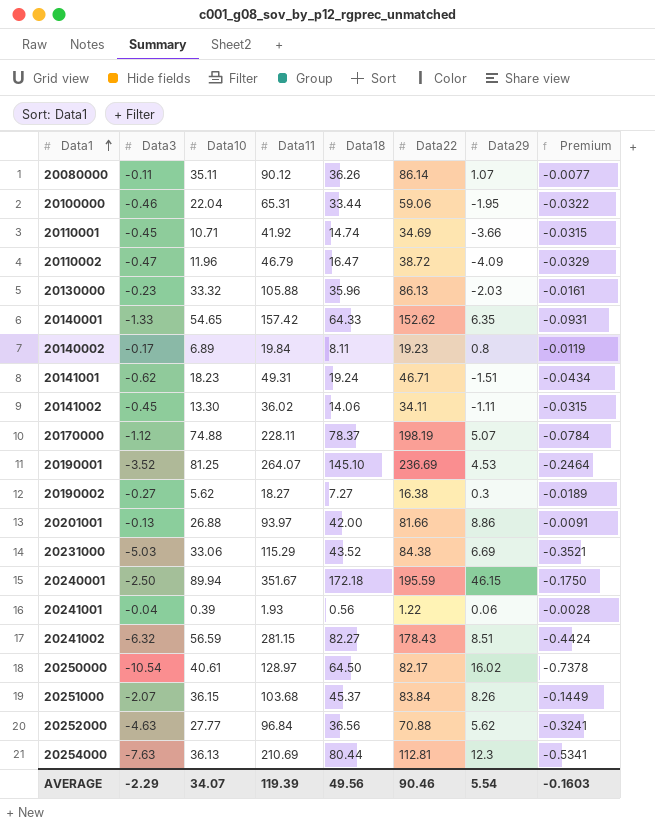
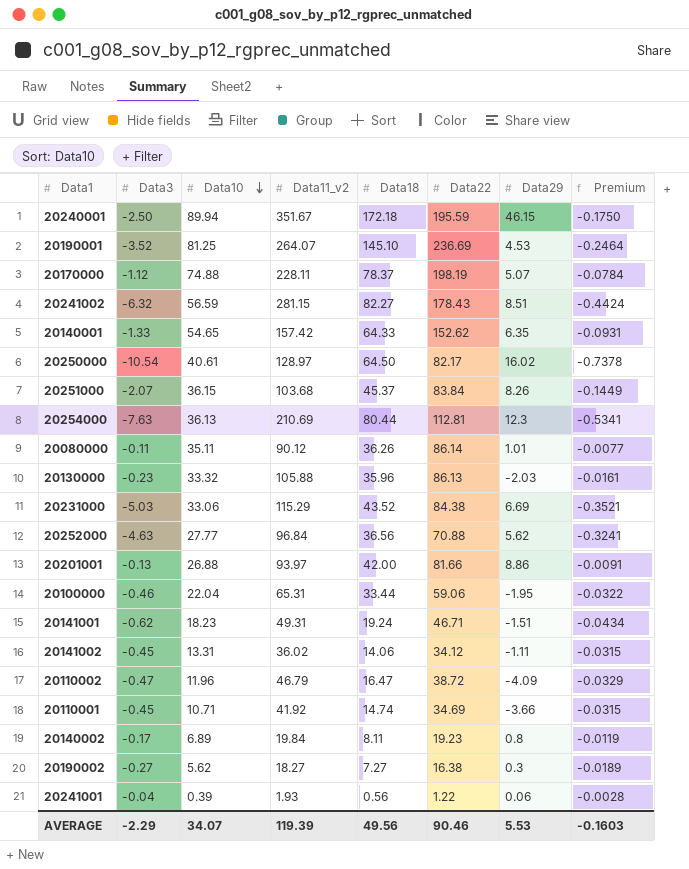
row order: Data1 ascending -> Data10 descending
column name: Data11 -> Data11_v2
20080000 | Data29: 1.07 -> 1.01
20141002 | Data10: 13.30 -> 13.31
20141002 | Data22: 34.11 -> 34.12
AVERAGE | Data29: 5.54 -> 5.53

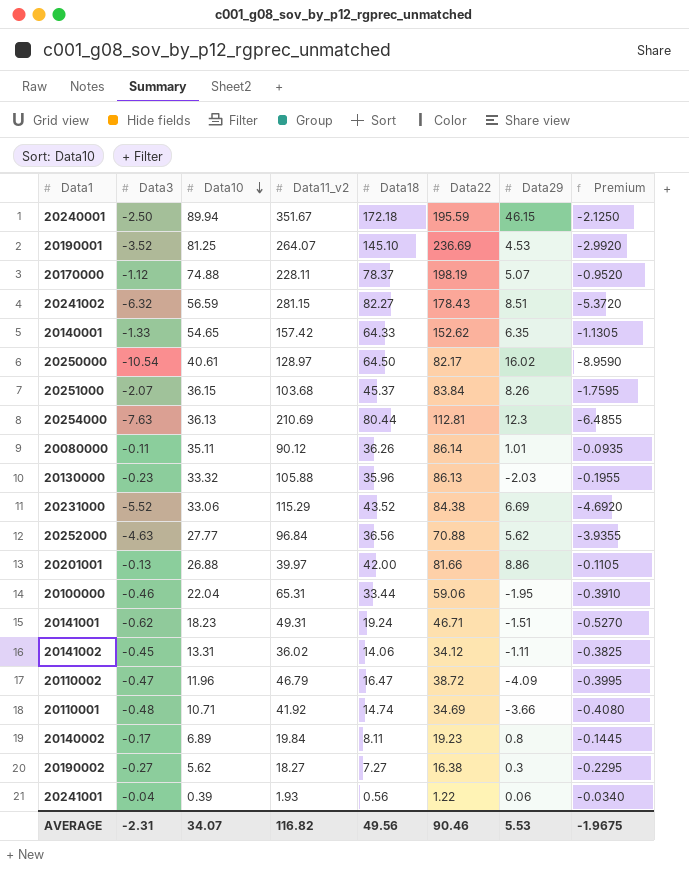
column Premium | formula: [Data3] * 0.07 -> [Data3] * 0.85
20231000 | Data3: -5.03 -> -5.52
20201001 | Data11_v2: 93.97 -> 39.97
20110001 | Data3: -0.45 -> -0.48
AVERAGE | Data3: -2.29 -> -2.31
AVERAGE | Data11_v2: 119.39 -> 116.82
AVERAGE | Premium: -0.1603 -> -1.9675

